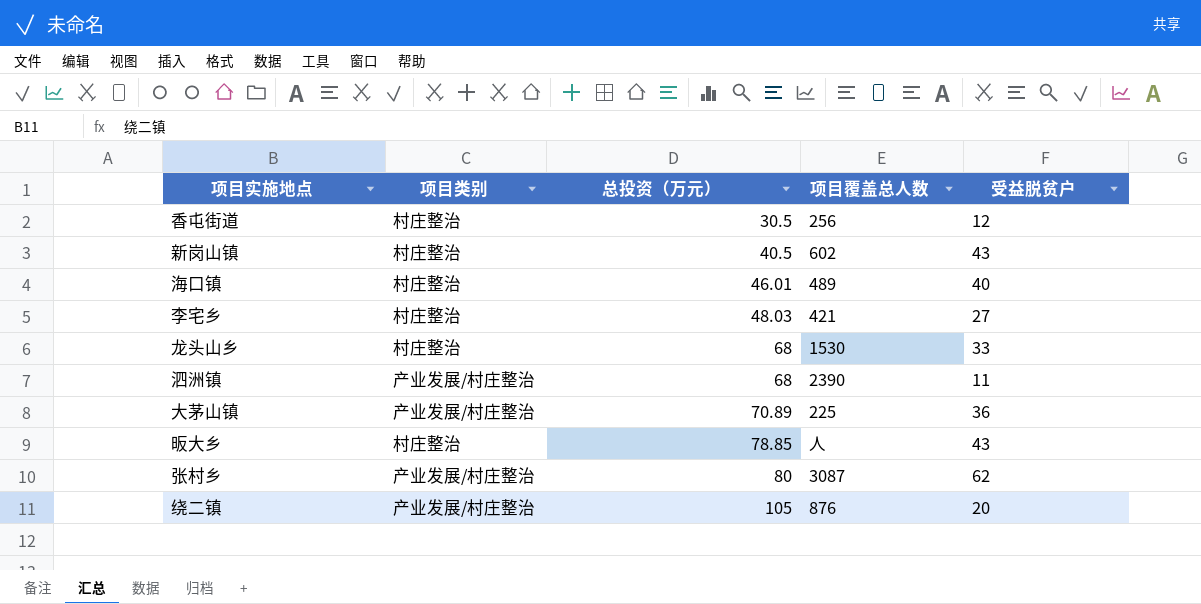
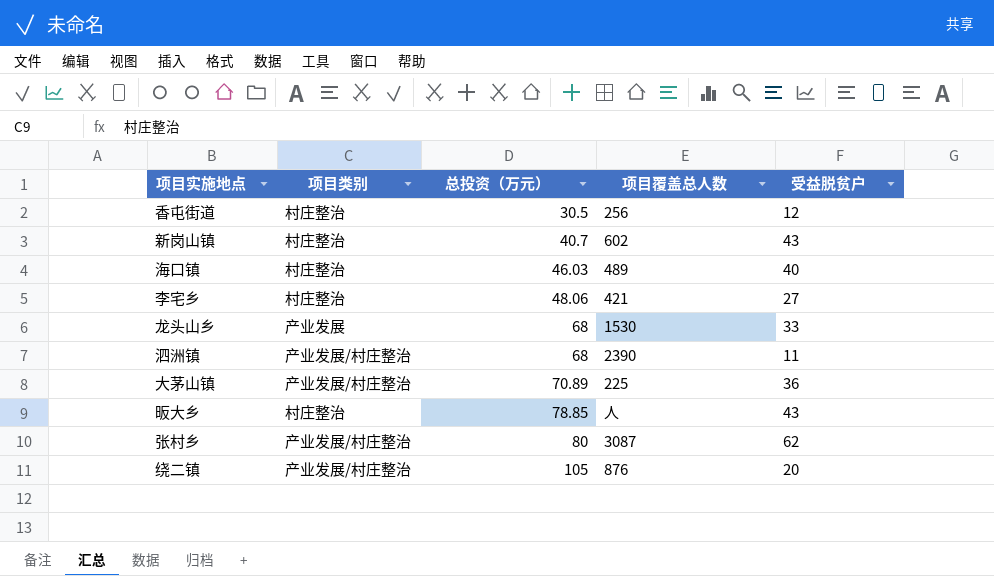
新岗山镇 | 总投资（万元）: 40.5 -> 40.7
海口镇 | 总投资（万元）: 46.01 -> 46.03
李宅乡 | 总投资（万元）: 48.03 -> 48.06
龙头山乡 | 项目类别: 村庄整治 -> 产业发展

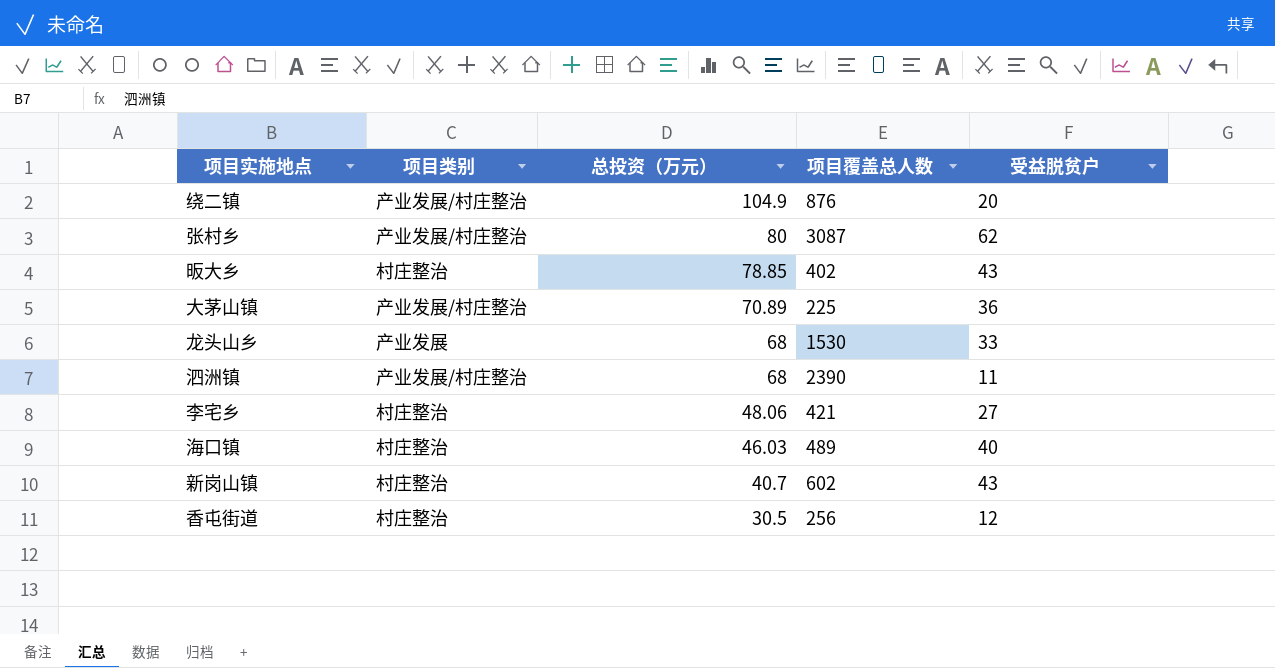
row order: 总投资（万元） ascending -> 总投资（万元） descending
绕二镇 | 总投资（万元）: 105 -> 104.9
昄大乡 | 项目覆盖总人数: 人 -> 402

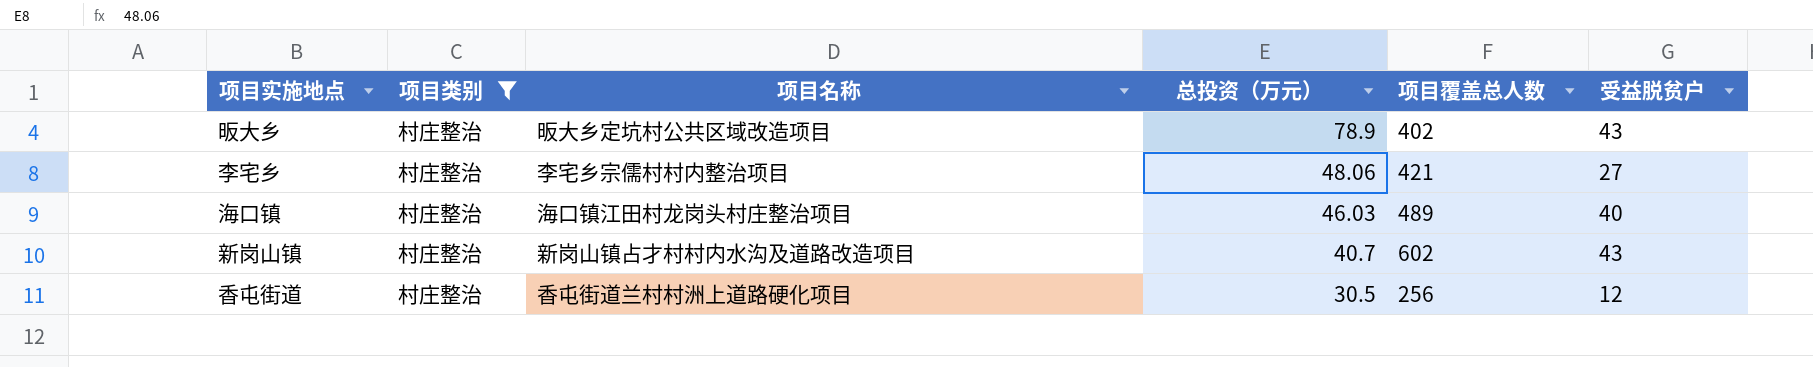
filter: none -> 项目类别 = 村庄整治
column 项目名称 | position: none -> 3
昄大乡 | 总投资（万元）: 78.85 -> 78.9

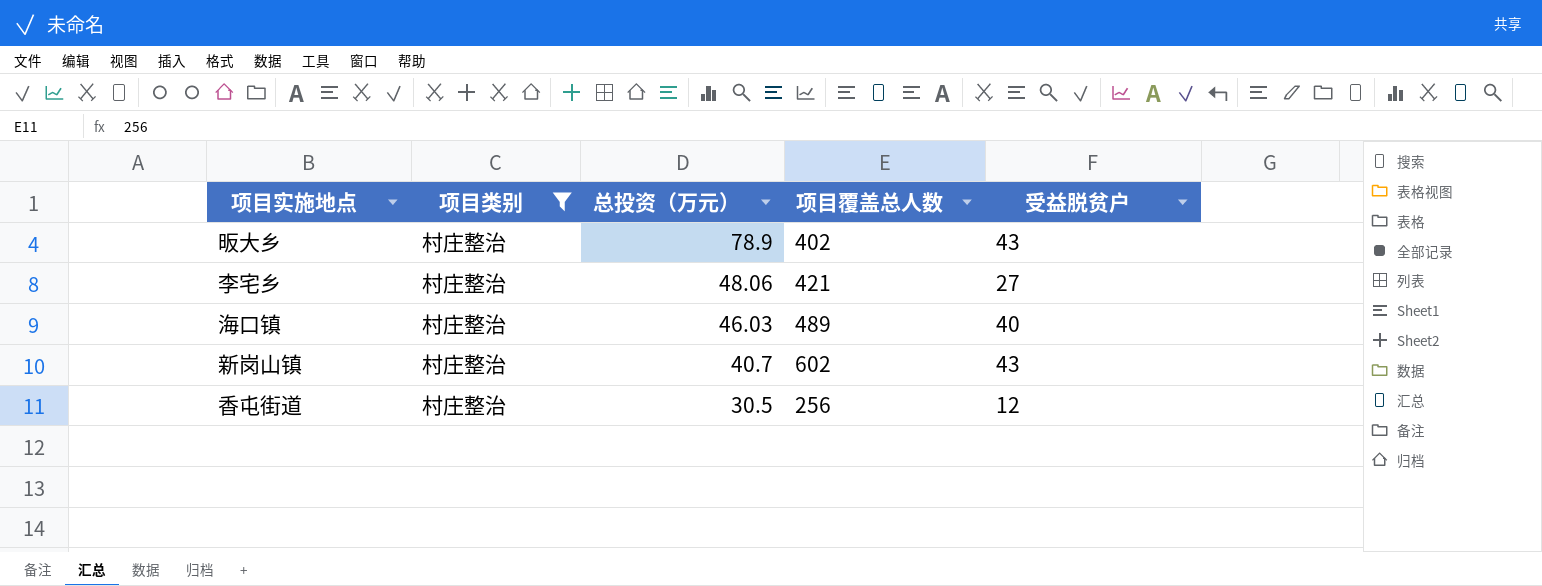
column 项目名称 | position: 3 -> none

